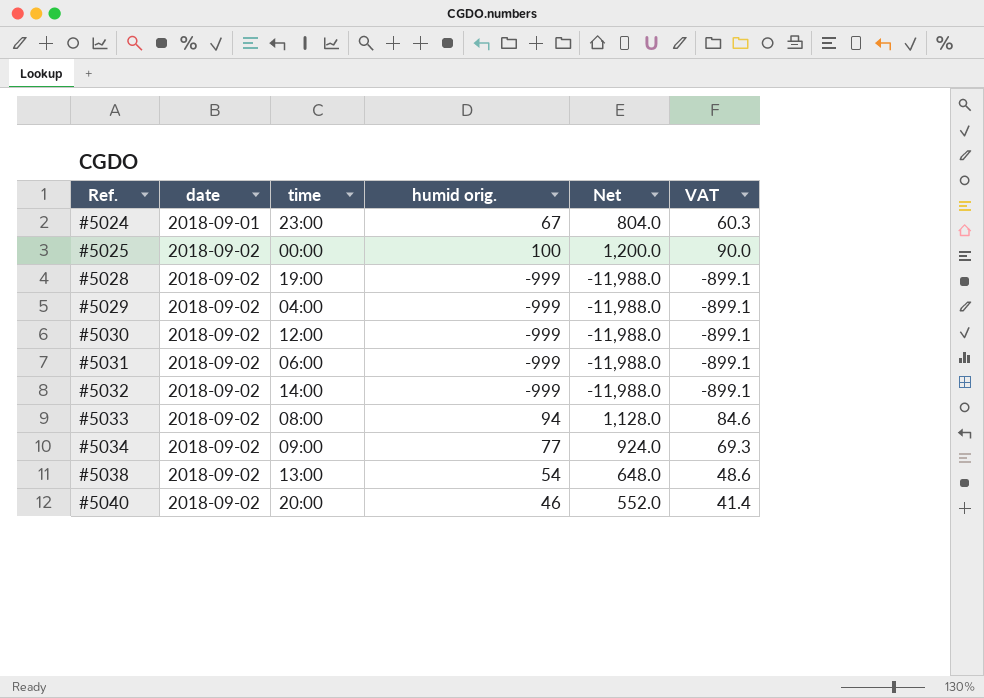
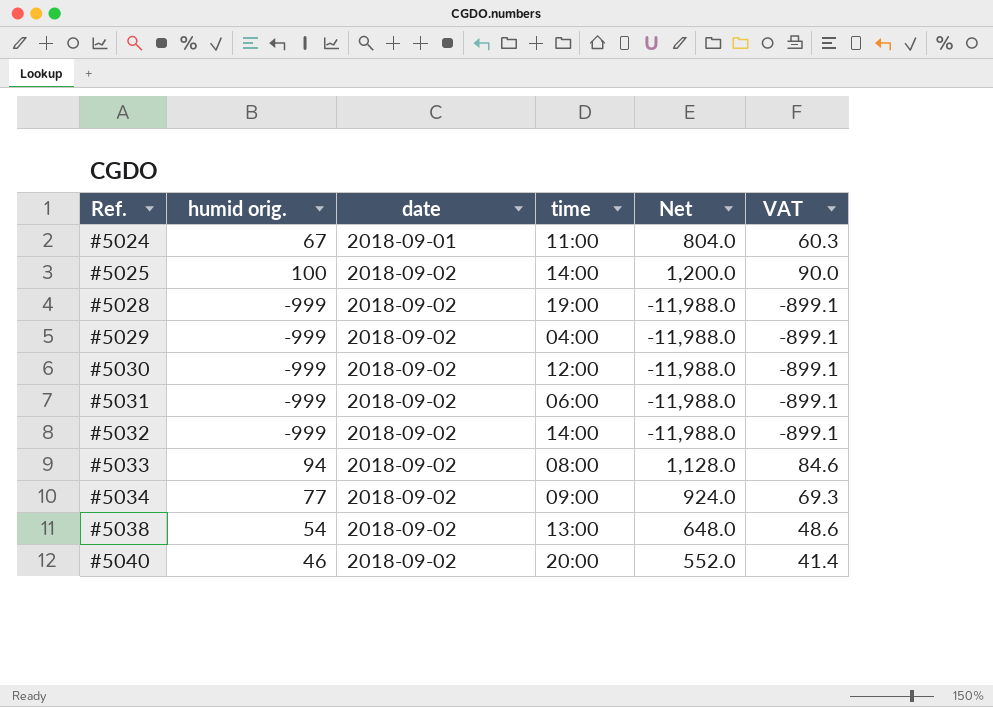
column humid orig. | position: 4 -> 2
#5024 | time: 23:00 -> 11:00
#5025 | time: 00:00 -> 14:00

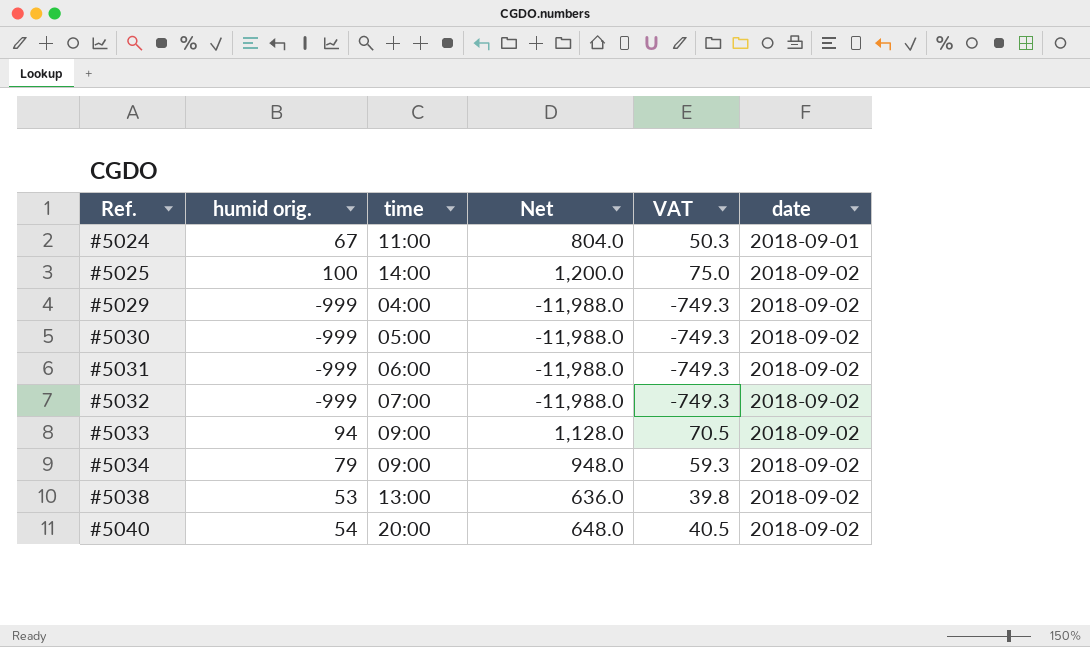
column VAT | formula: [humid orig.] * 0.9 -> [humid orig.] * 0.75
column date | position: 3 -> 6
row #5028: -999 | 2018-09-02 | 19:00 | -11,988.0 | -899.1 -> none
#5030 | time: 12:00 -> 05:00
#5032 | time: 14:00 -> 07:00
#5033 | time: 08:00 -> 09:00
#5034 | humid orig.: 77 -> 79
#5034 | Net: 924.0 -> 948.0
#5038 | humid orig.: 54 -> 53
#5038 | Net: 648.0 -> 636.0
#5040 | humid orig.: 46 -> 54
#5040 | Net: 552.0 -> 648.0

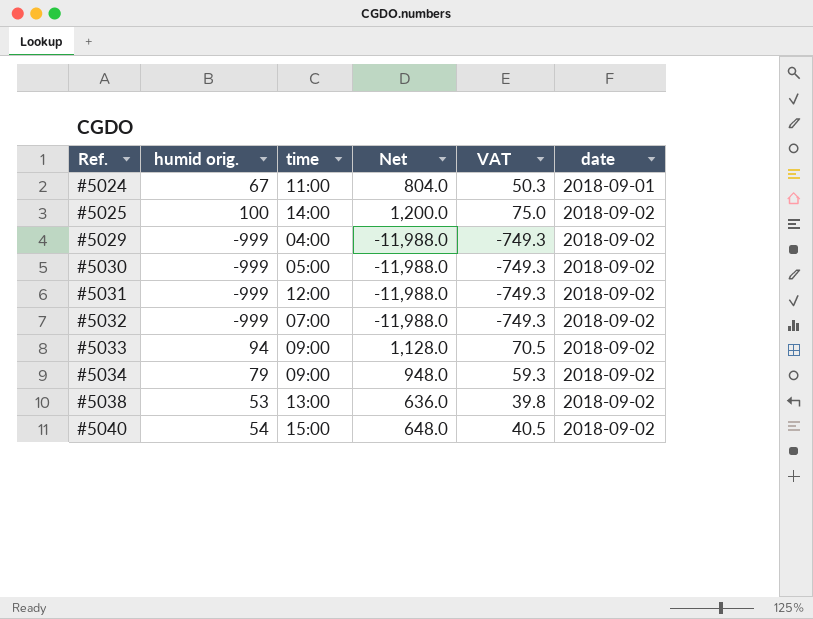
#5031 | time: 06:00 -> 12:00
#5040 | time: 20:00 -> 15:00

